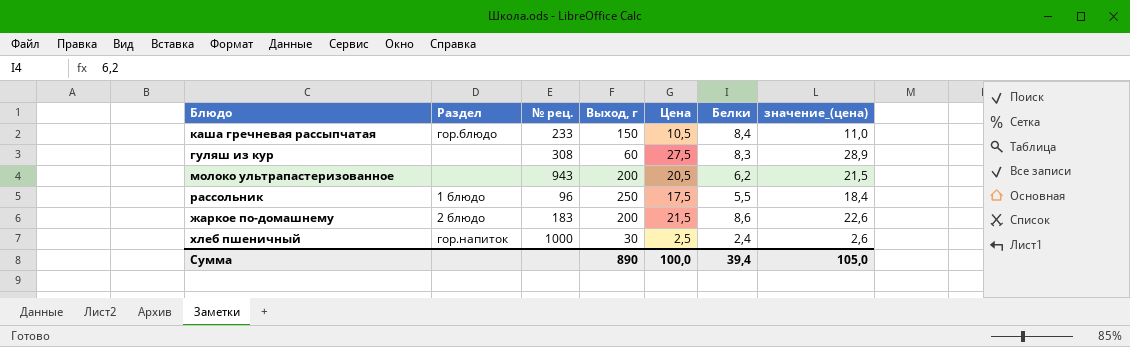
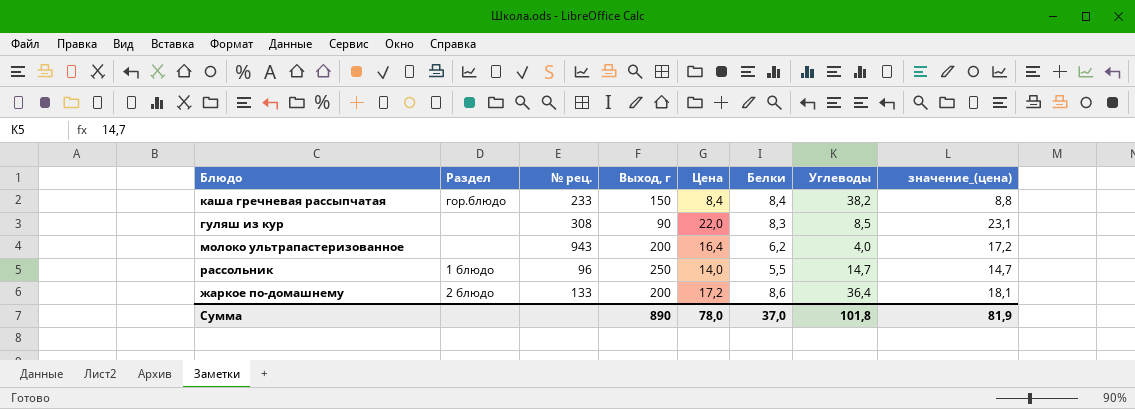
column Углеводы | position: none -> 7
row хлеб пшеничный: гор.напиток | 1000 | 30 | 2,5 | 2,4 | 2,6 -> none
каша гречневая рассыпчатая | Цена: 10,5 -> 8,4
каша гречневая рассыпчатая | значение_(цена): 11,0 -> 8,8
гуляш из кур | Выход, г: 60 -> 90
гуляш из кур | Цена: 27,5 -> 22,0
гуляш из кур | значение_(цена): 28,9 -> 23,1
молоко ультрапастеризованное | Цена: 20,5 -> 16,4
молоко ультрапастеризованное | значение_(цена): 21,5 -> 17,2
рассольник | Цена: 17,5 -> 14,0
рассольник | значение_(цена): 18,4 -> 14,7
жаркое по-домашнему | № рец.: 183 -> 133
жаркое по-домашнему | Цена: 21,5 -> 17,2
жаркое по-домашнему | значение_(цена): 22,6 -> 18,1
Сумма | Цена: 100,0 -> 78,0
Сумма | Белки: 39,4 -> 37,0
Сумма | значение_(цена): 105,0 -> 81,9

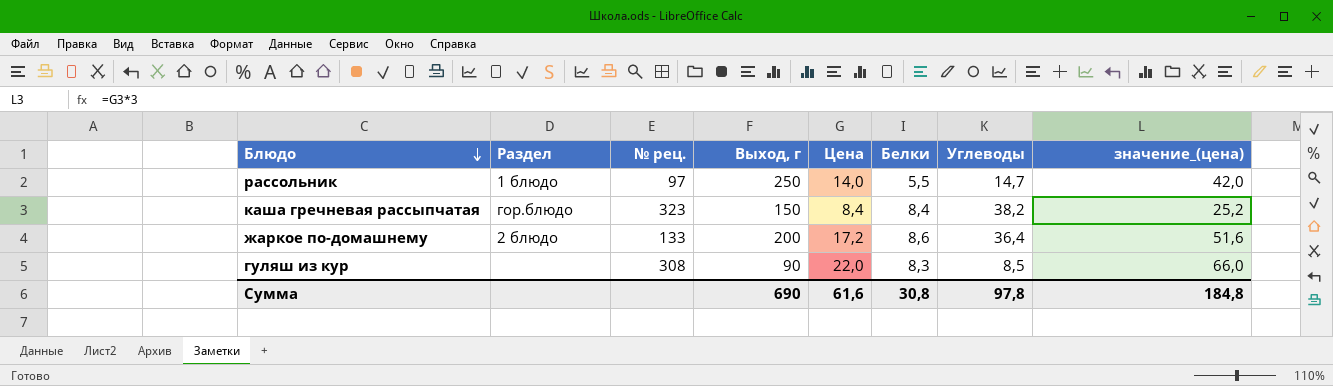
row order: none -> Блюдо descending
column значение_(цена) | formula: [Цена] * 1,05 -> [Цена] * 3
row молоко ультрапастеризованное: none | 943 | 200 | 16,4 | 6,2 | 4,0 | 17,2 -> none
рассольник | № рец.: 96 -> 97
каша гречневая рассыпчатая | № рец.: 233 -> 323
Сумма | Выход, г: 890 -> 690
Сумма | Цена: 78,0 -> 61,6
Сумма | Белки: 37,0 -> 30,8
Сумма | Углеводы: 101,8 -> 97,8
Сумма | значение_(цена): 81,9 -> 184,8

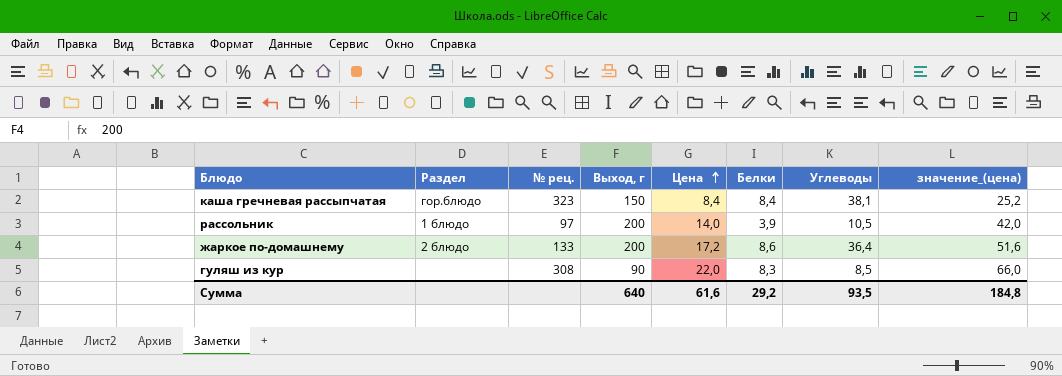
row order: Блюдо descending -> Цена ascending
каша гречневая рассыпчатая | Углеводы: 38,2 -> 38,1
рассольник | Выход, г: 250 -> 200
рассольник | Белки: 5,5 -> 3,9
рассольник | Углеводы: 14,7 -> 10,5
Сумма | Выход, г: 690 -> 640
Сумма | Белки: 30,8 -> 29,2
Сумма | Углеводы: 97,8 -> 93,5

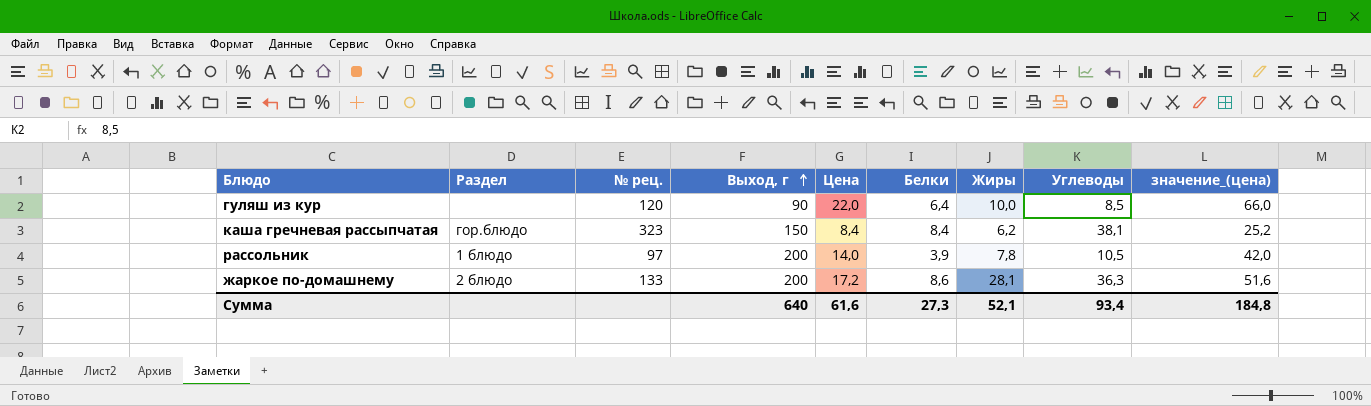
row order: Цена ascending -> Выход, г ascending
column Жиры | position: none -> 7
гуляш из кур | № рец.: 308 -> 120
гуляш из кур | Белки: 8,3 -> 6,4
жаркое по-домашнему | Углеводы: 36,4 -> 36,3
Сумма | Белки: 29,2 -> 27,3
Сумма | Углеводы: 93,5 -> 93,4

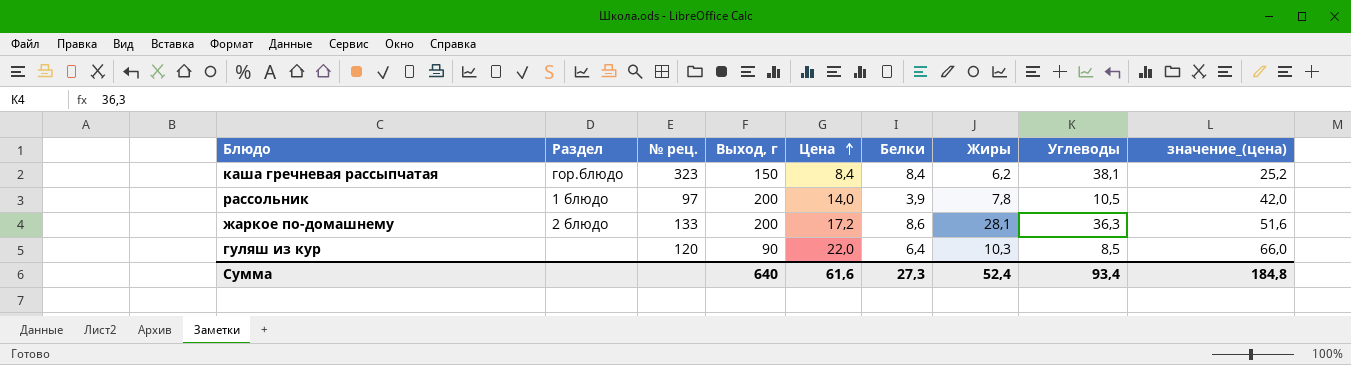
row order: Выход, г ascending -> Цена ascending
гуляш из кур | Жиры: 10,0 -> 10,3
Сумма | Жиры: 52,1 -> 52,4

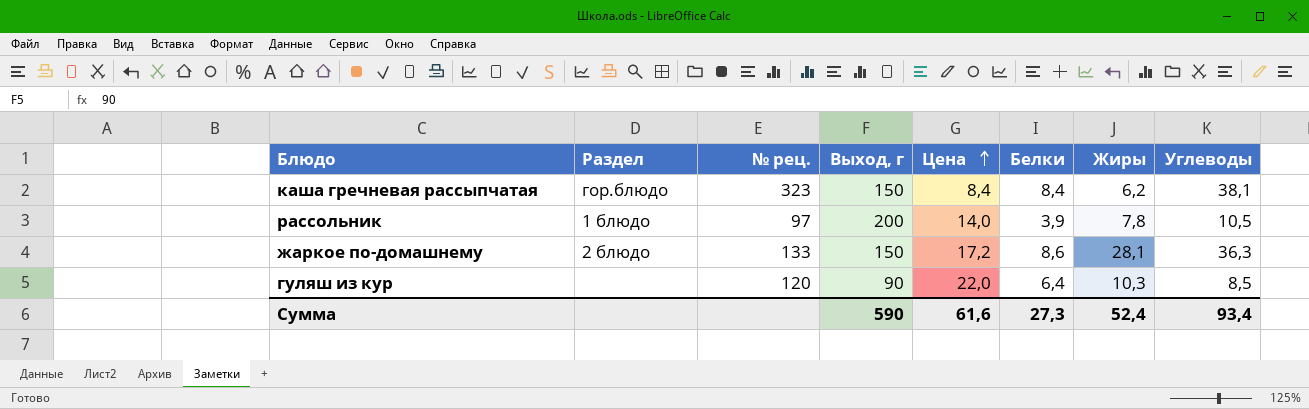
column значение_(цена) | formula: [Цена] * 3 -> none
жаркое по-домашнему | Выход, г: 200 -> 150
Сумма | Выход, г: 640 -> 590

